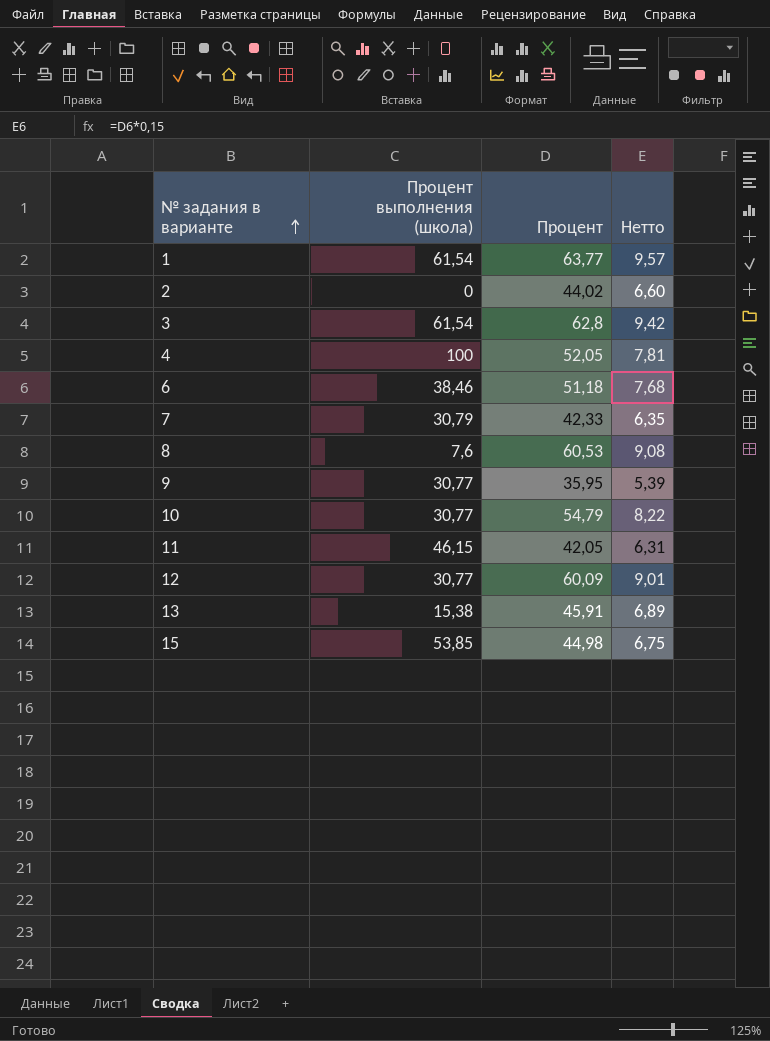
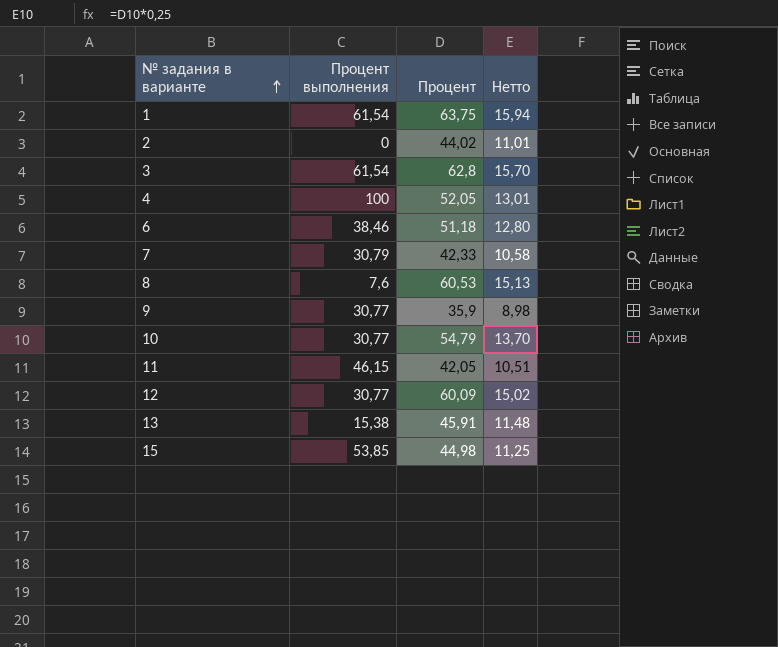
column name: Процент выполнения (школа) -> Процент выполнения
column Нетто | formula: [Процент] * 0,15 -> [Процент] * 0,25
1 | Процент: 63,77 -> 63,75
9 | Процент: 35,95 -> 35,9

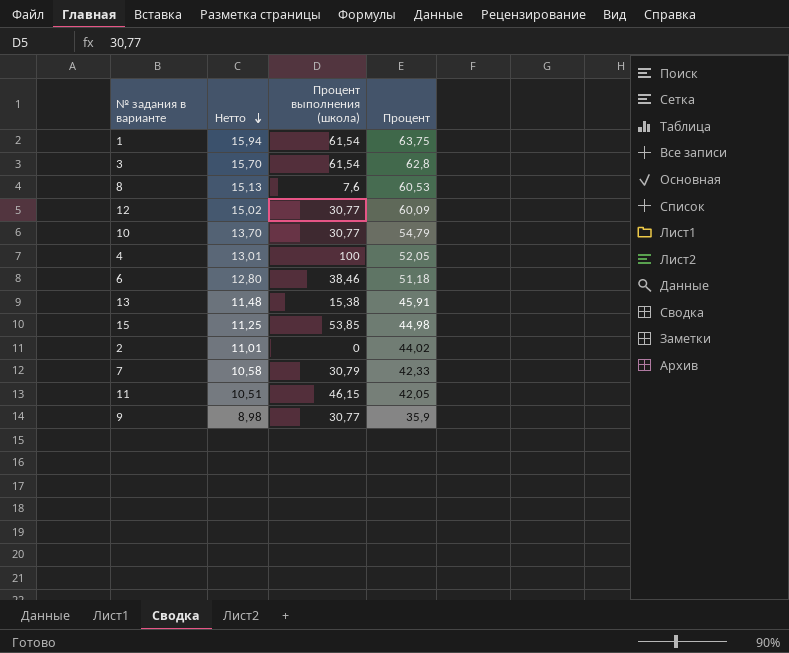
row order: № задания в варианте ascending -> Нетто descending
column Нетто | position: 4 -> 2
column name: Процент выполнения -> Процент выполнения (школа)

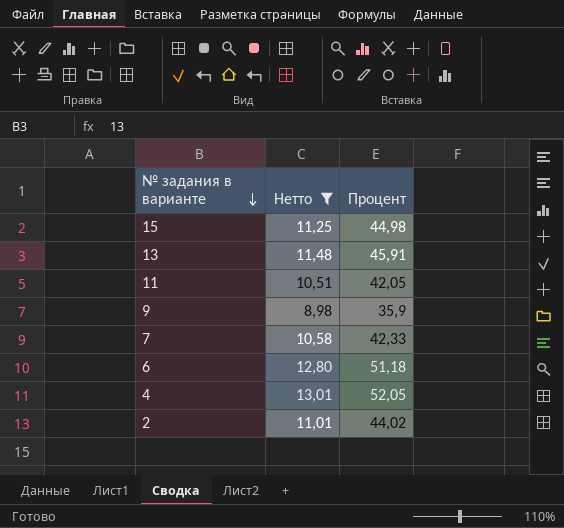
filter: none -> Нетто <= 13,01
row order: Нетто descending -> № задания в варианте descending
column Процент выполнения (школа) | position: 3 -> none

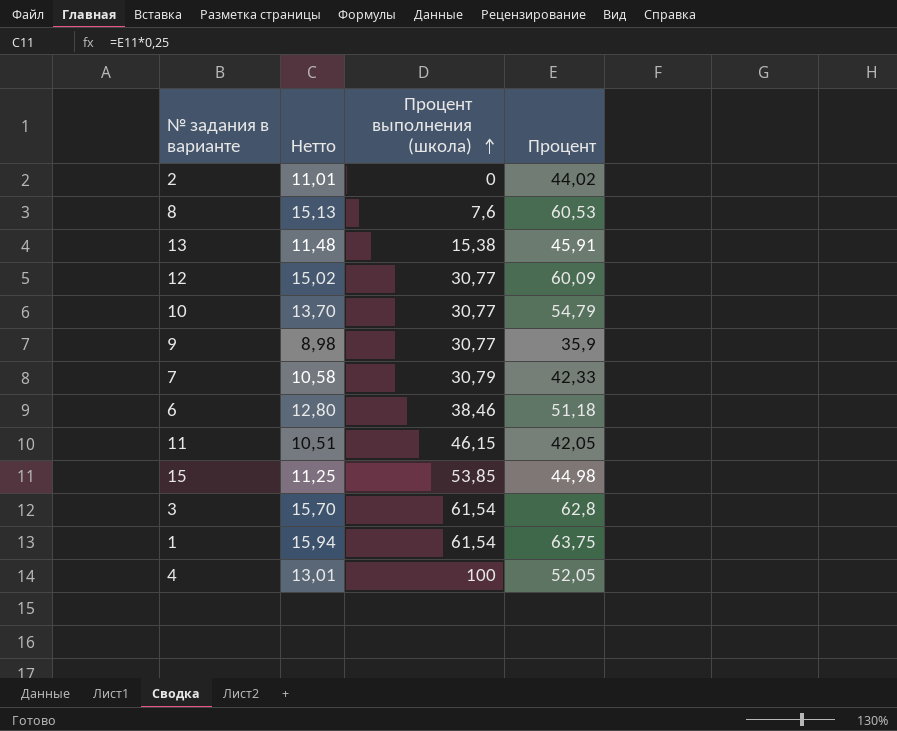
filter: Нетто <= 13,01 -> none
row order: № задания в варианте descending -> Процент выполнения (школа) ascending
column Процент выполнения (школа) | position: none -> 3

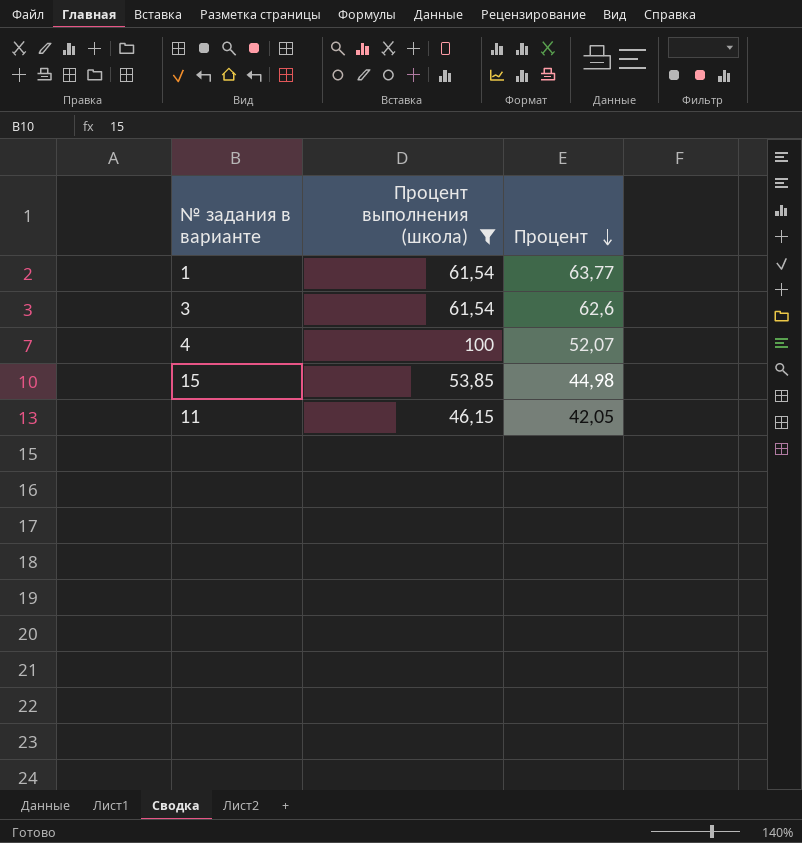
filter: none -> Процент выполнения (школа) >= 46,15
row order: Процент выполнения (школа) ascending -> Процент descending
column Нетто | formula: [Процент] * 0,25 -> none
1 | Процент: 63,75 -> 63,77
3 | Процент: 62,8 -> 62,6
4 | Процент: 52,05 -> 52,07

